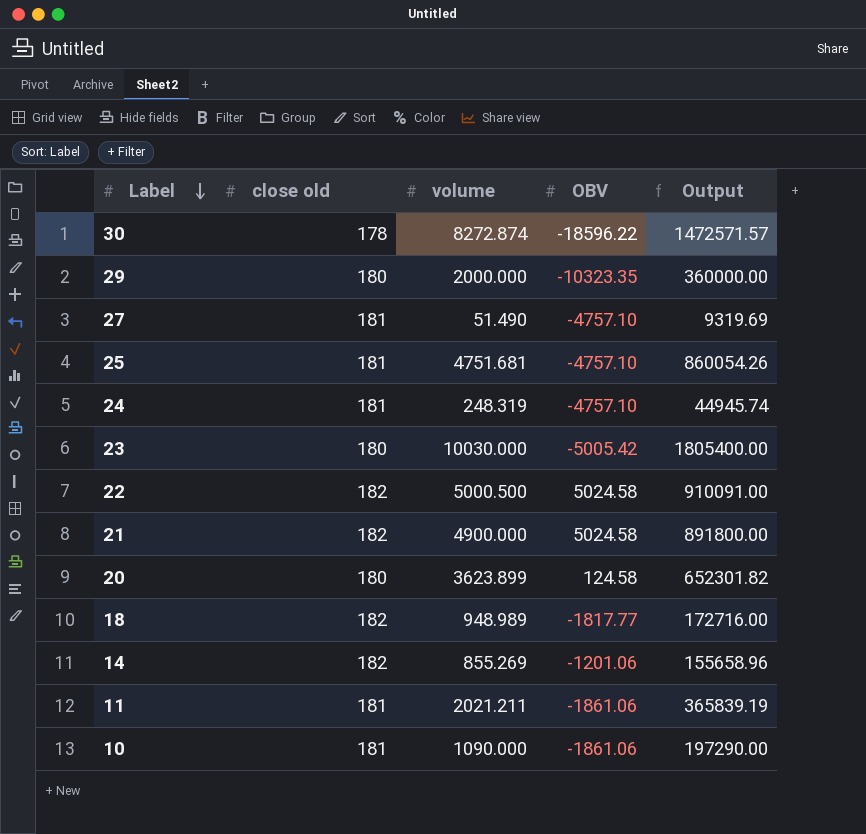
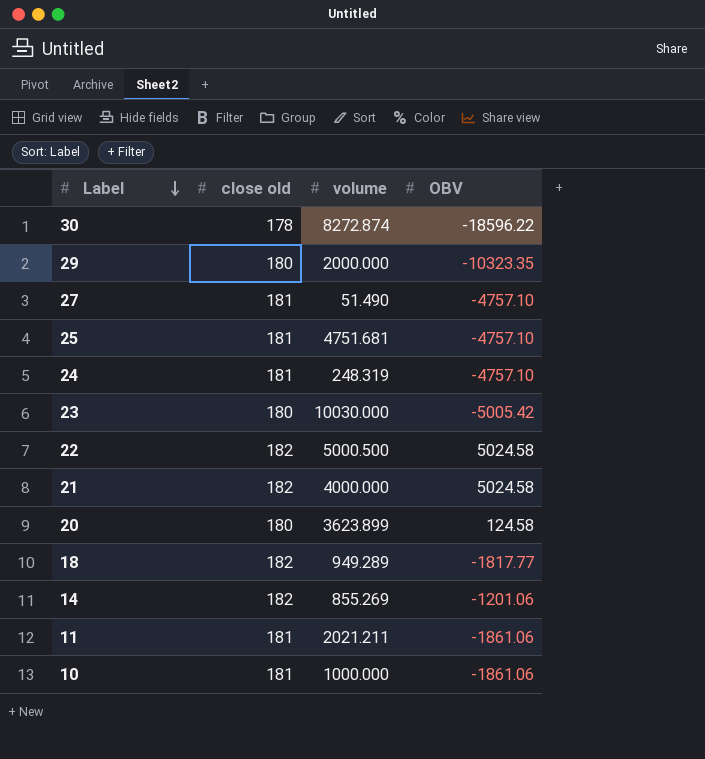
column Output | formula: [close old] * [volume] -> none
21 | volume: 4900.000 -> 4000.000
18 | volume: 948.989 -> 949.289
10 | volume: 1090.000 -> 1000.000

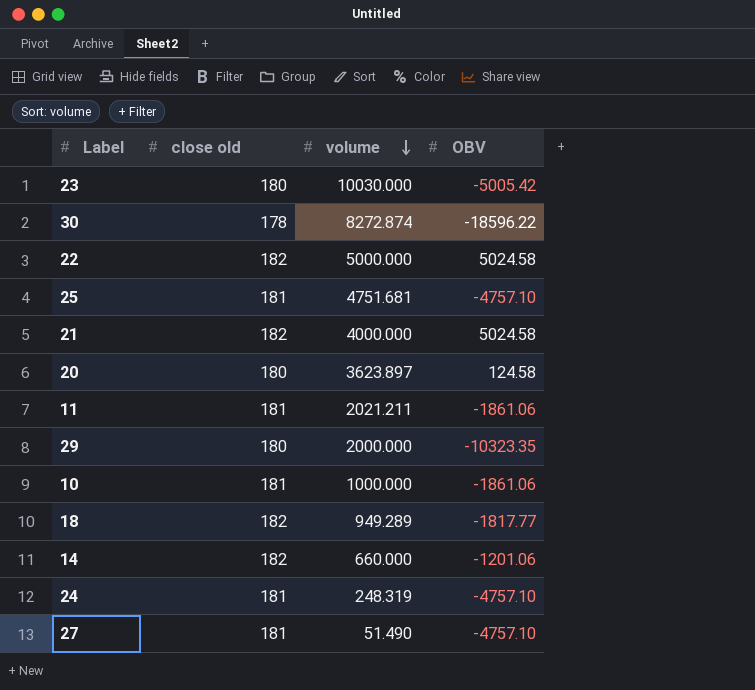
row order: Label descending -> volume descending
22 | volume: 5000.500 -> 5000.000
20 | volume: 3623.899 -> 3623.897
14 | volume: 855.269 -> 660.000

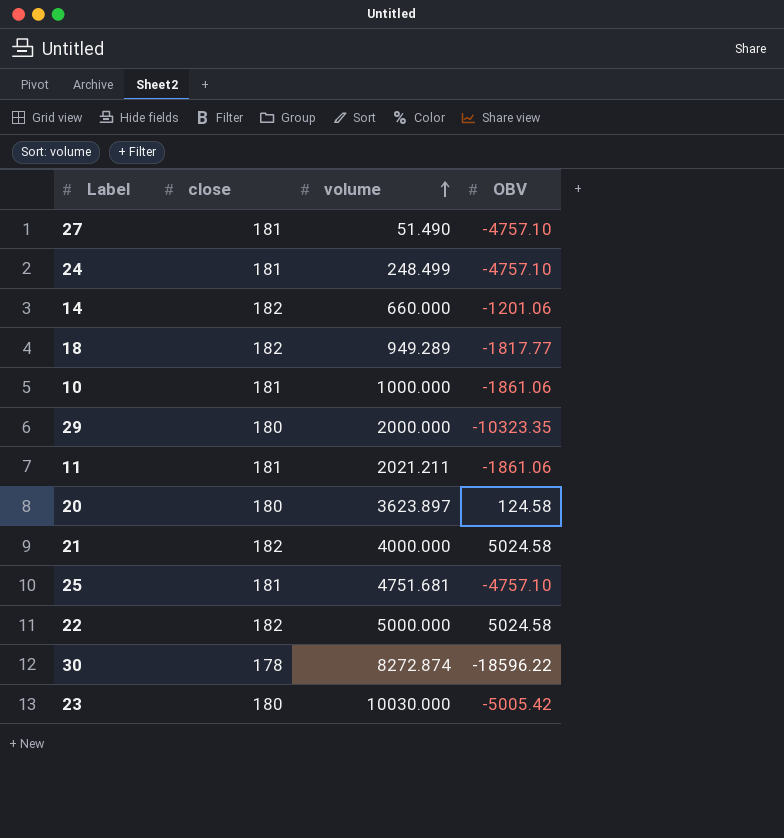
row order: volume descending -> volume ascending
column name: close old -> close
24 | volume: 248.319 -> 248.499

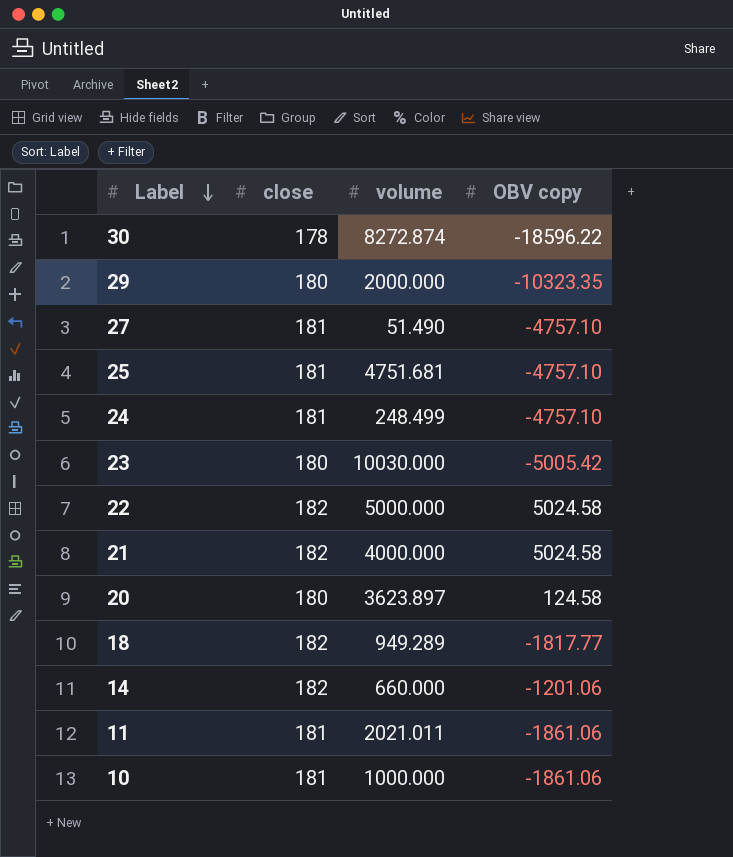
row order: volume ascending -> Label descending
column name: OBV -> OBV copy
11 | volume: 2021.211 -> 2021.011

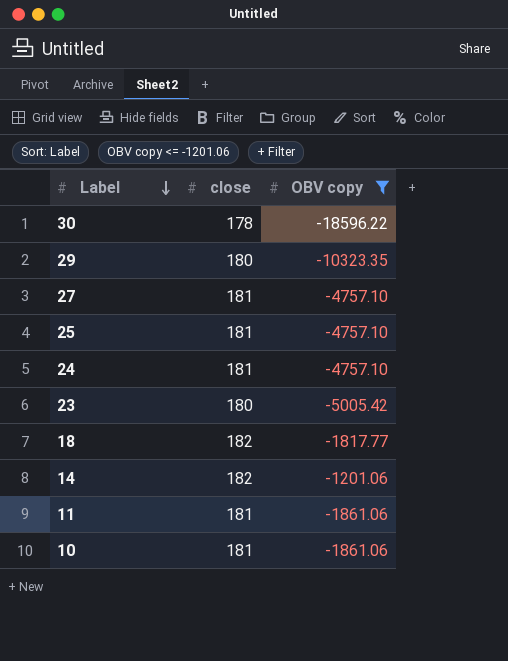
filter: none -> OBV copy <= -1201.06
column volume | position: 3 -> none

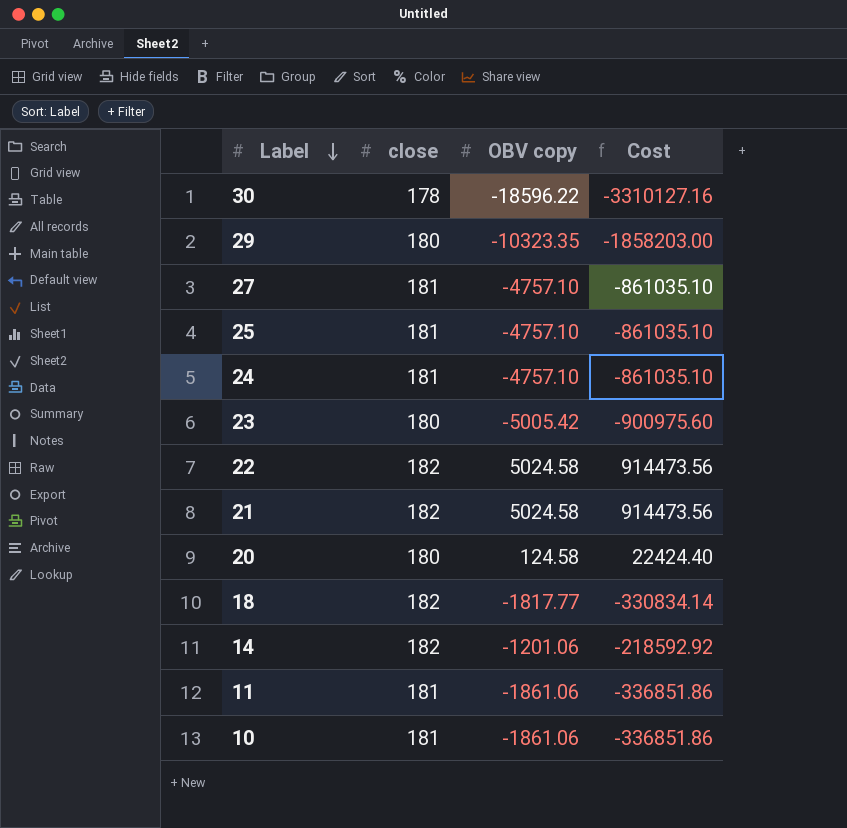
filter: OBV copy <= -1201.06 -> none
column Cost | formula: none -> [close] * [OBV copy]

